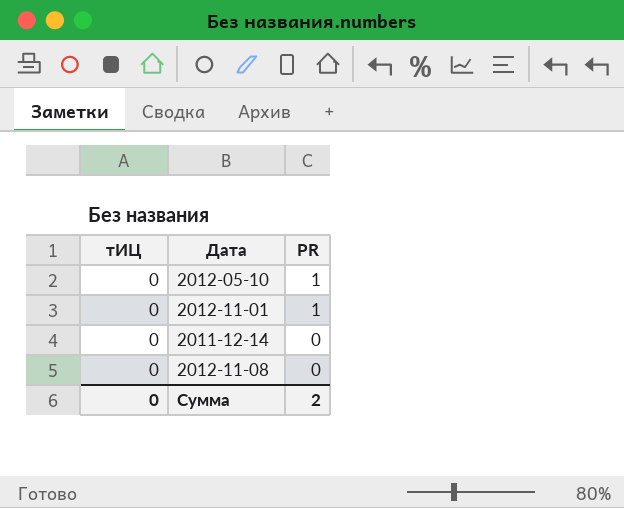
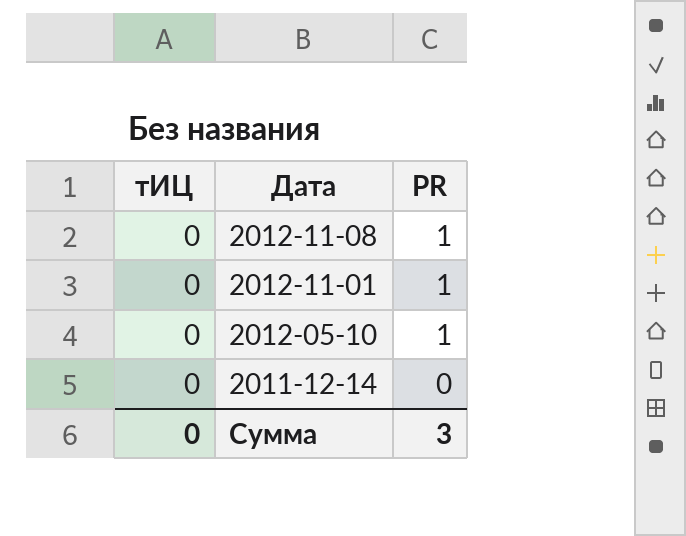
row order: PR descending -> Дата descending
2012-11-08 | PR: 0 -> 1
Сумма | PR: 2 -> 3

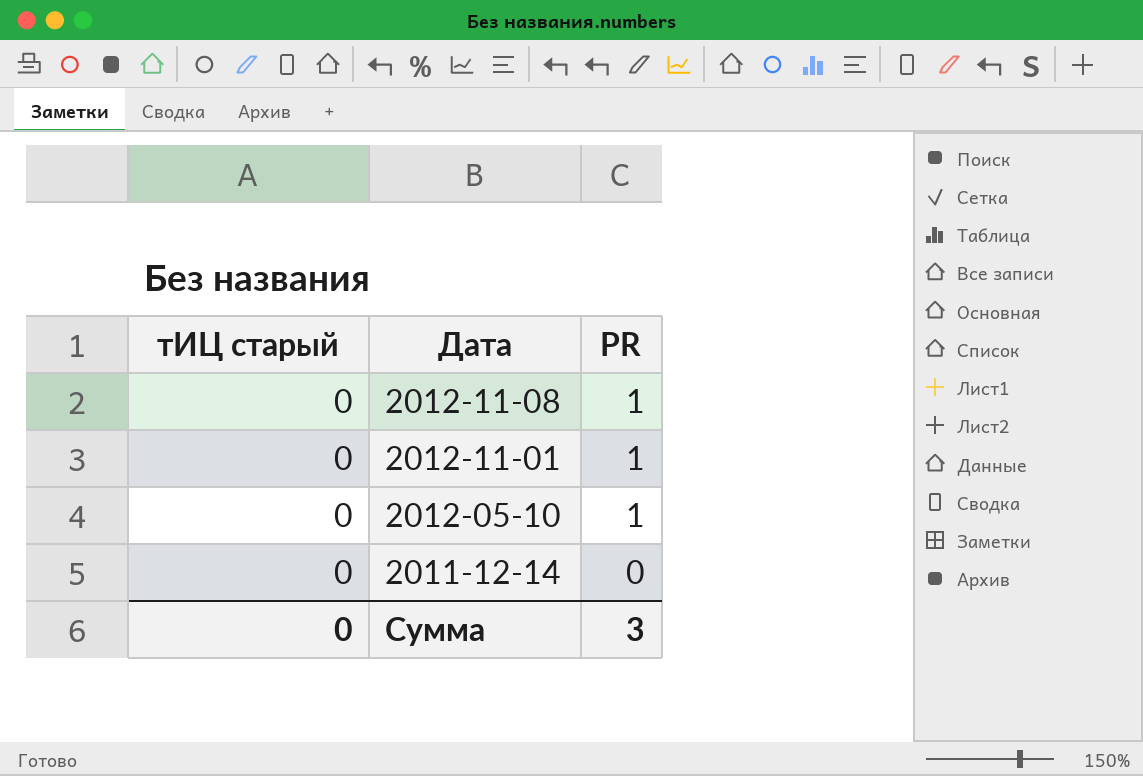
column name: тИЦ -> тИЦ старый

